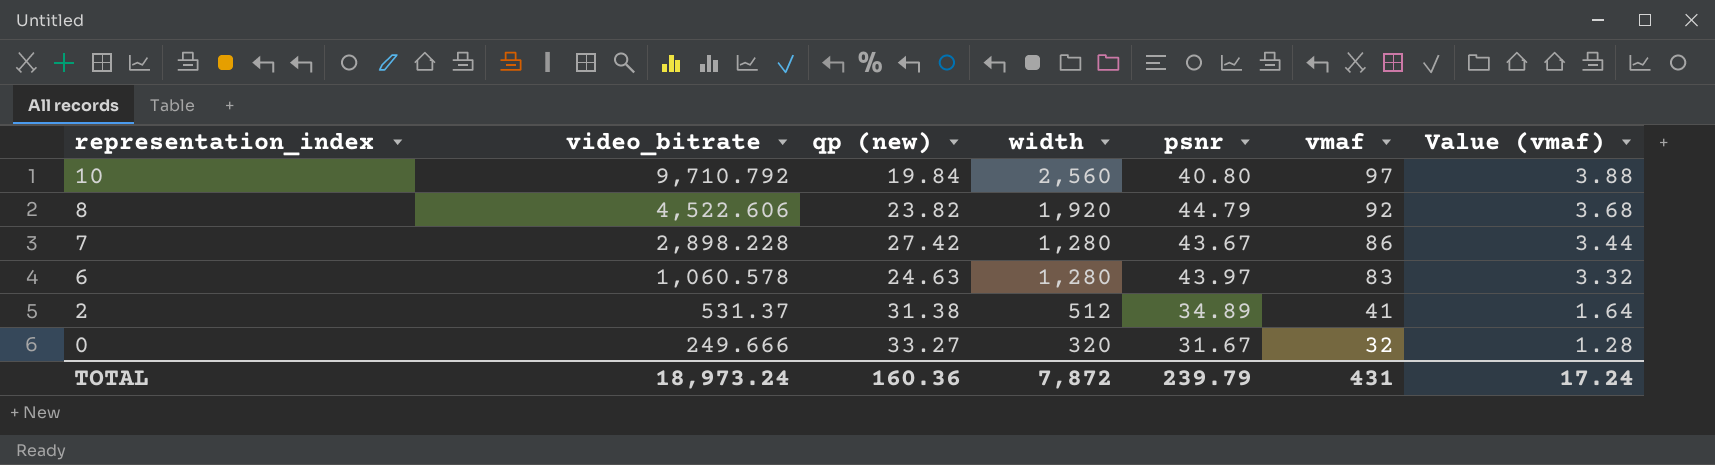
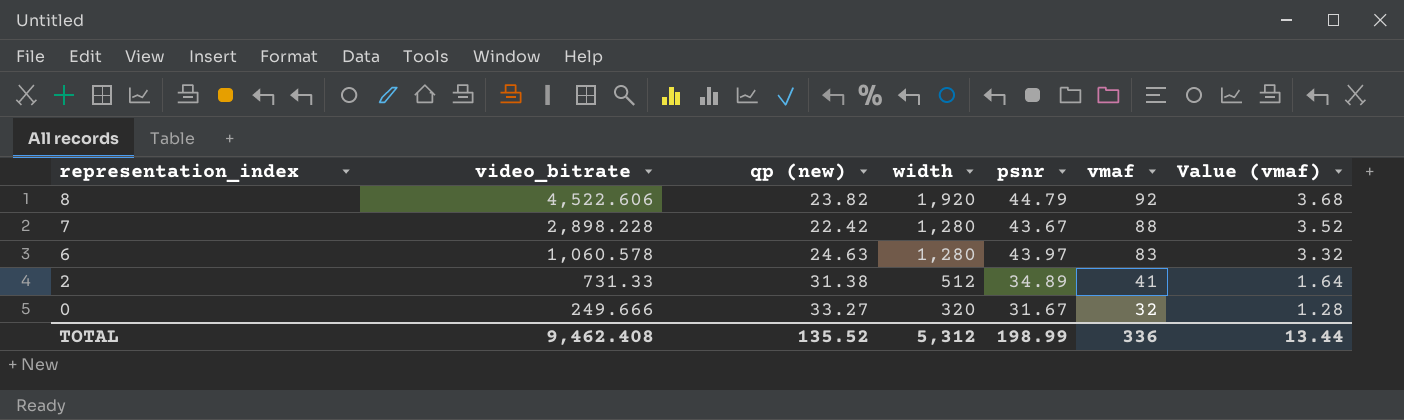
row 10: 9,710.792 | 19.84 | 2,560 | 40.80 | 97 | 3.88 -> none
7 | qp (new): 27.42 -> 22.42
7 | vmaf: 86 -> 88
7 | Value (vmaf): 3.44 -> 3.52
2 | video_bitrate: 531.37 -> 731.33
TOTAL | video_bitrate: 18,973.24 -> 9,462.408
TOTAL | qp (new): 160.36 -> 135.52
TOTAL | width: 7,872 -> 5,312
TOTAL | psnr: 239.79 -> 198.99
TOTAL | vmaf: 431 -> 336
TOTAL | Value (vmaf): 17.24 -> 13.44

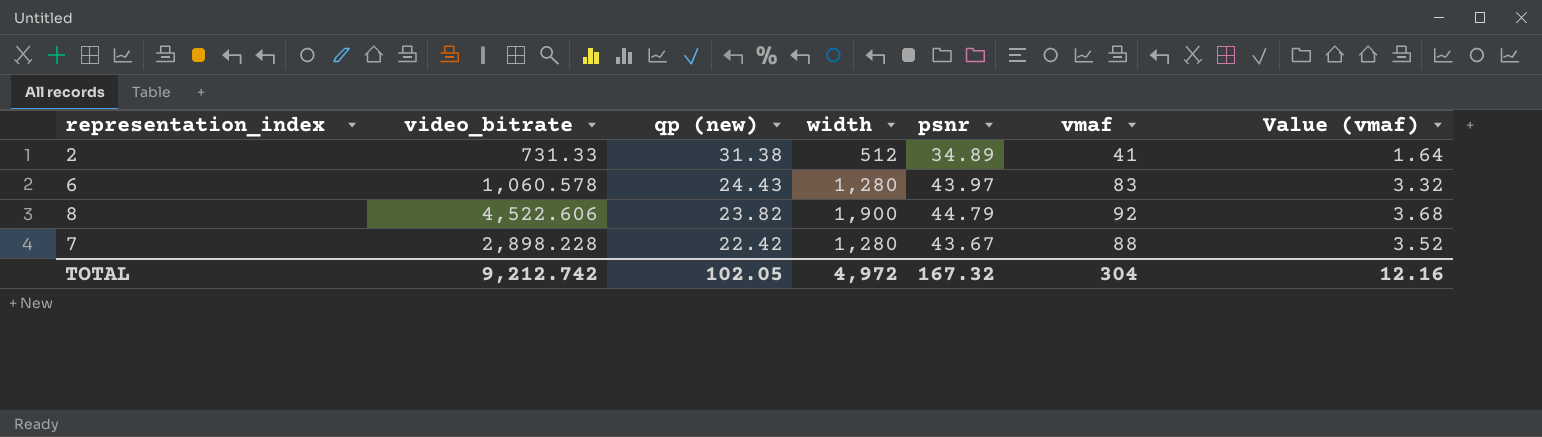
row order: representation_index descending -> qp (new) descending
row 0: 249.666 | 33.27 | 320 | 31.67 | 32 | 1.28 -> none
6 | qp (new): 24.63 -> 24.43
8 | width: 1,920 -> 1,900
TOTAL | video_bitrate: 9,462.408 -> 9,212.742
TOTAL | qp (new): 135.52 -> 102.05
TOTAL | width: 5,312 -> 4,972
TOTAL | psnr: 198.99 -> 167.32
TOTAL | vmaf: 336 -> 304
TOTAL | Value (vmaf): 13.44 -> 12.16

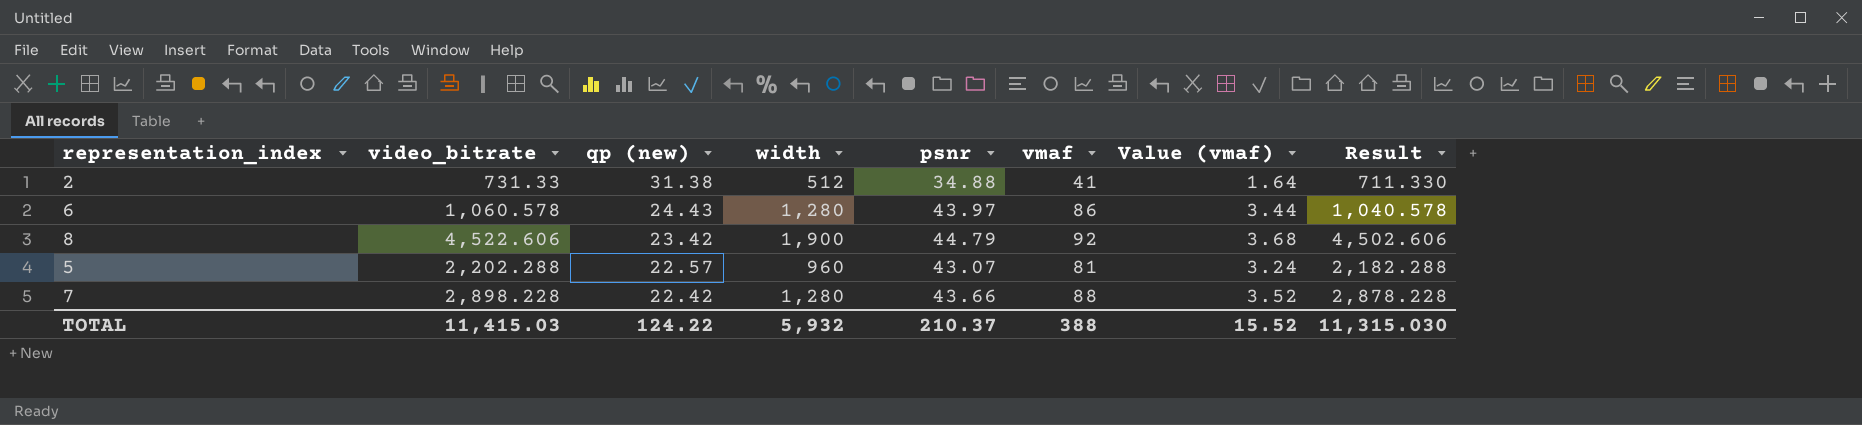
column Result | formula: none -> [video_bitrate] - 20
2 | psnr: 34.89 -> 34.88
6 | vmaf: 83 -> 86
6 | Value (vmaf): 3.32 -> 3.44
8 | qp (new): 23.82 -> 23.42
row 5: none -> 2,202.288 | 22.57 | 960 | 43.07 | 81 | 3.24 | 2,182.288
7 | psnr: 43.67 -> 43.66
TOTAL | video_bitrate: 9,212.742 -> 11,415.03
TOTAL | qp (new): 102.05 -> 124.22
TOTAL | width: 4,972 -> 5,932
TOTAL | psnr: 167.32 -> 210.37
TOTAL | vmaf: 304 -> 388
TOTAL | Value (vmaf): 12.16 -> 15.52

